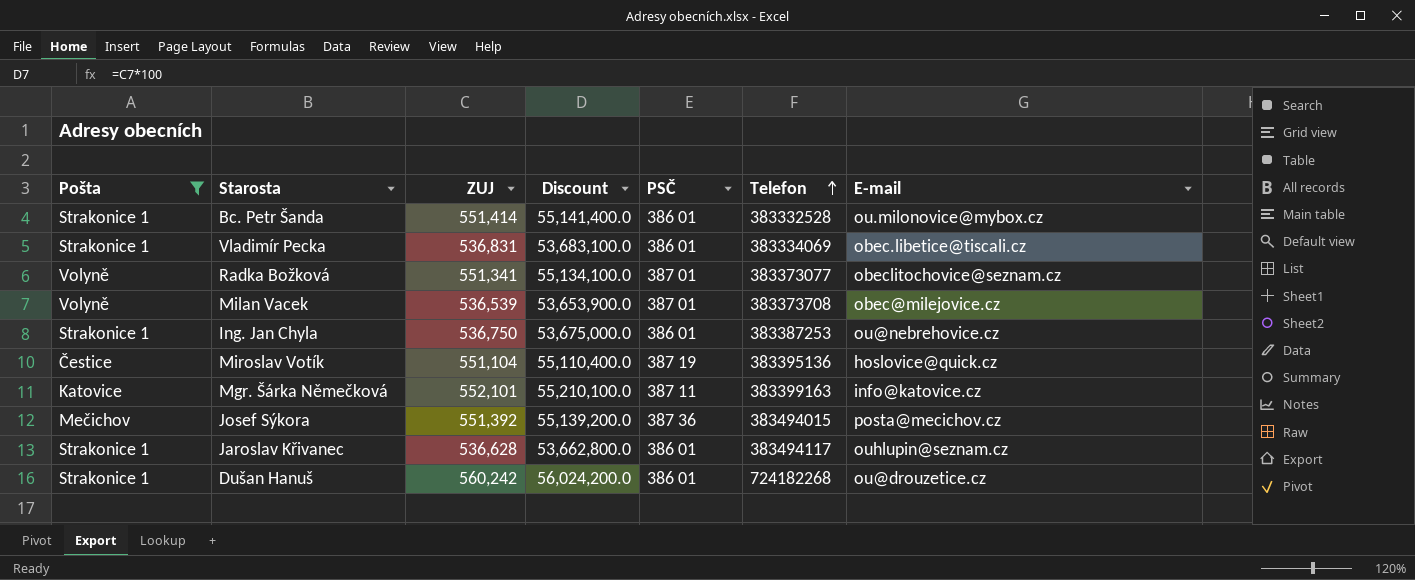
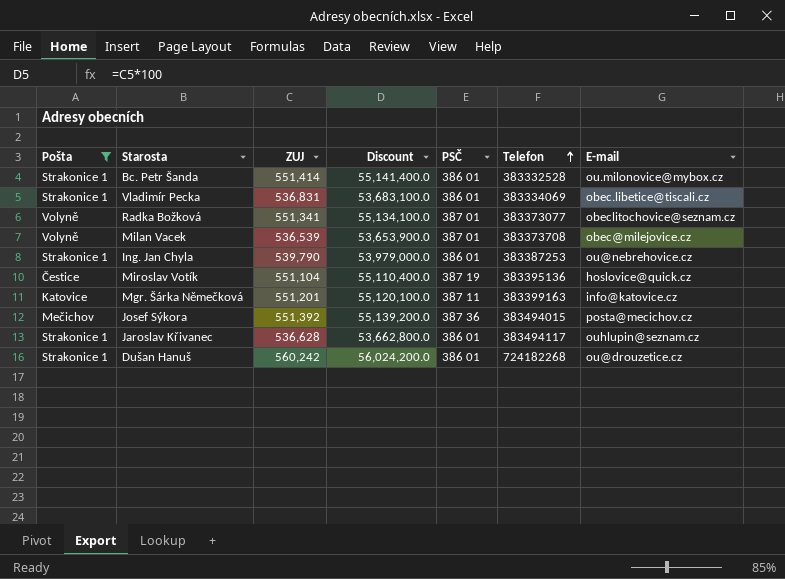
Ing. Jan Chyla | ZUJ: 536,750 -> 539,790
Ing. Jan Chyla | Discount: 53,675,000.0 -> 53,979,000.0
Mgr. Šárka Němečková | ZUJ: 552,101 -> 551,201
Mgr. Šárka Němečková | Discount: 55,210,100.0 -> 55,120,100.0

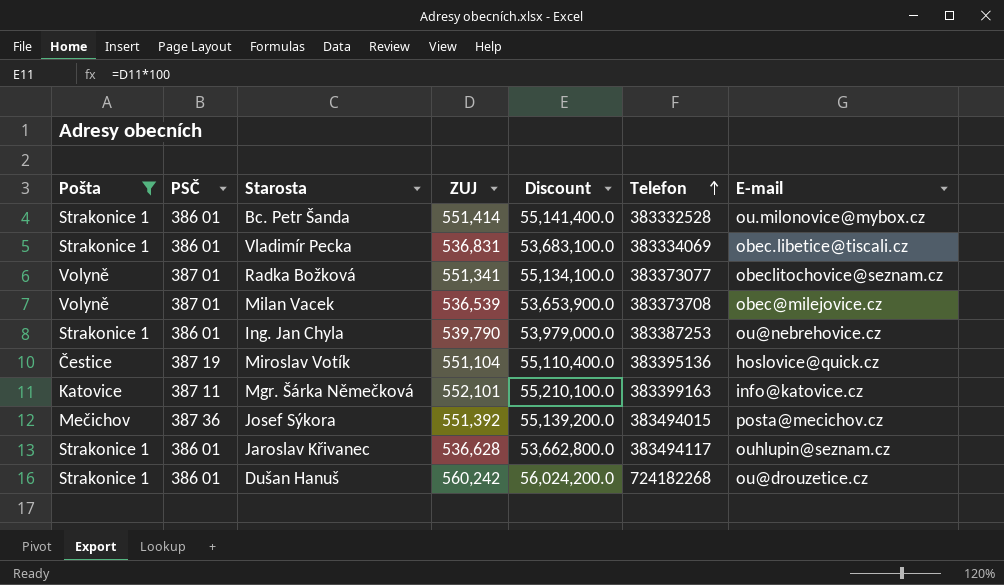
column PSČ | position: 5 -> 2
Mgr. Šárka Němečková | ZUJ: 551,201 -> 552,101
Mgr. Šárka Němečková | Discount: 55,120,100.0 -> 55,210,100.0

